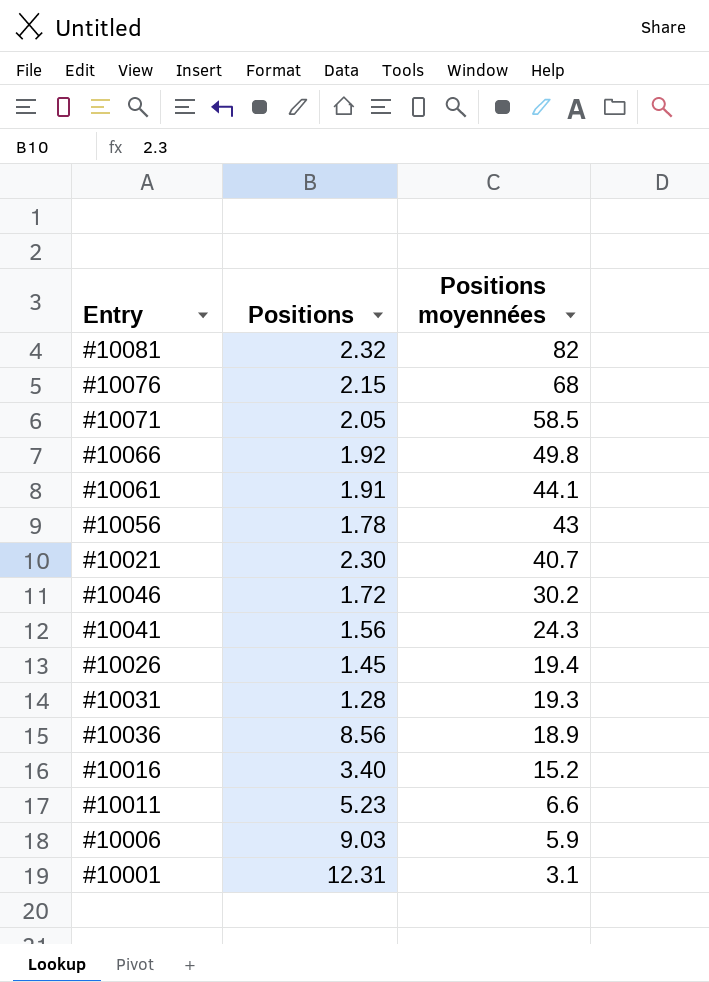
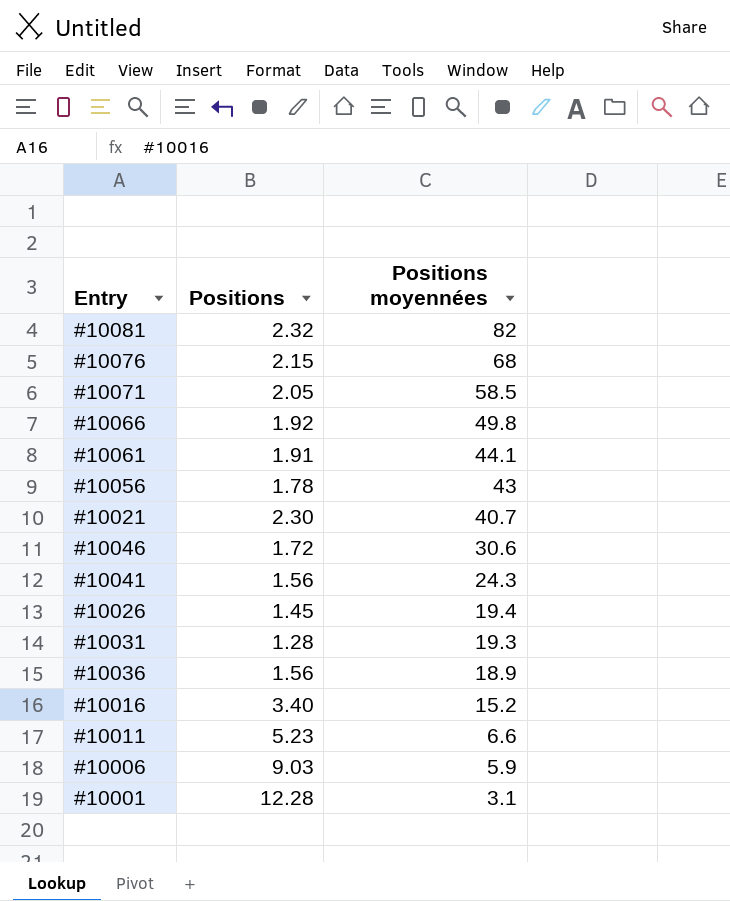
#10046 | Positions moyennées: 30.2 -> 30.6
#10036 | Positions: 8.56 -> 1.56
#10001 | Positions: 12.31 -> 12.28

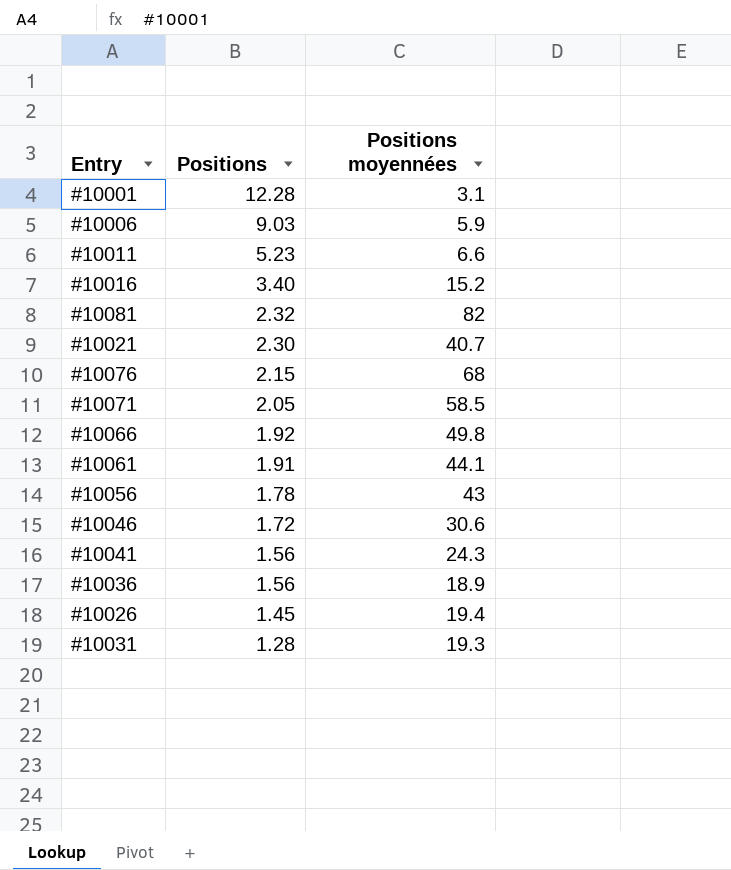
row order: Positions moyennées descending -> Positions descending

